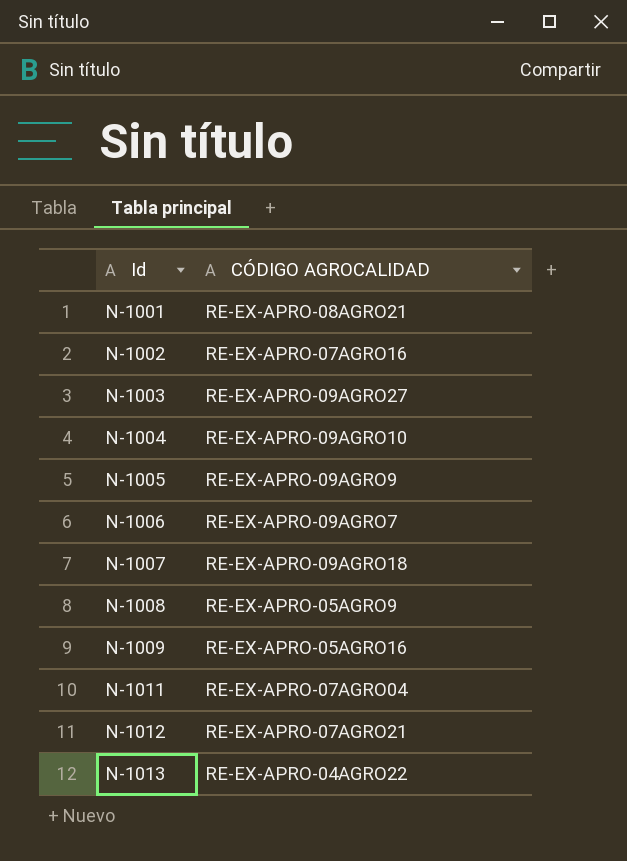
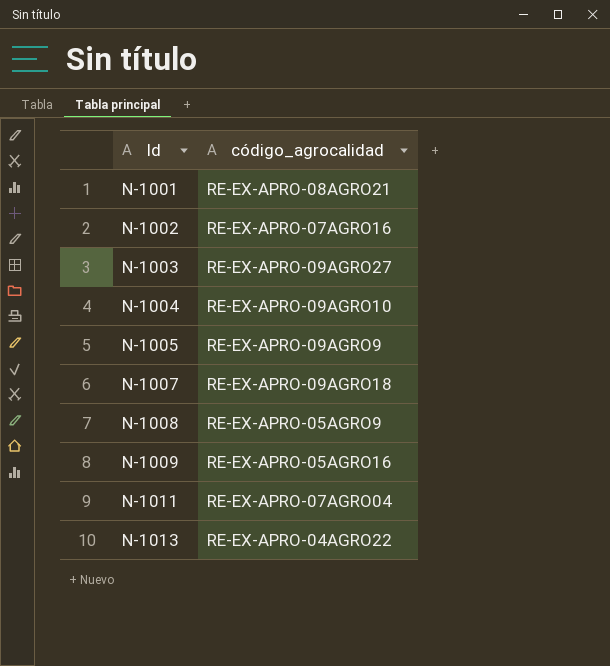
column name: CÓDIGO AGROCALIDAD -> código_agrocalidad
row N-1006: RE-EX-APRO-09AGRO7 -> none
row N-1012: RE-EX-APRO-07AGRO21 -> none

